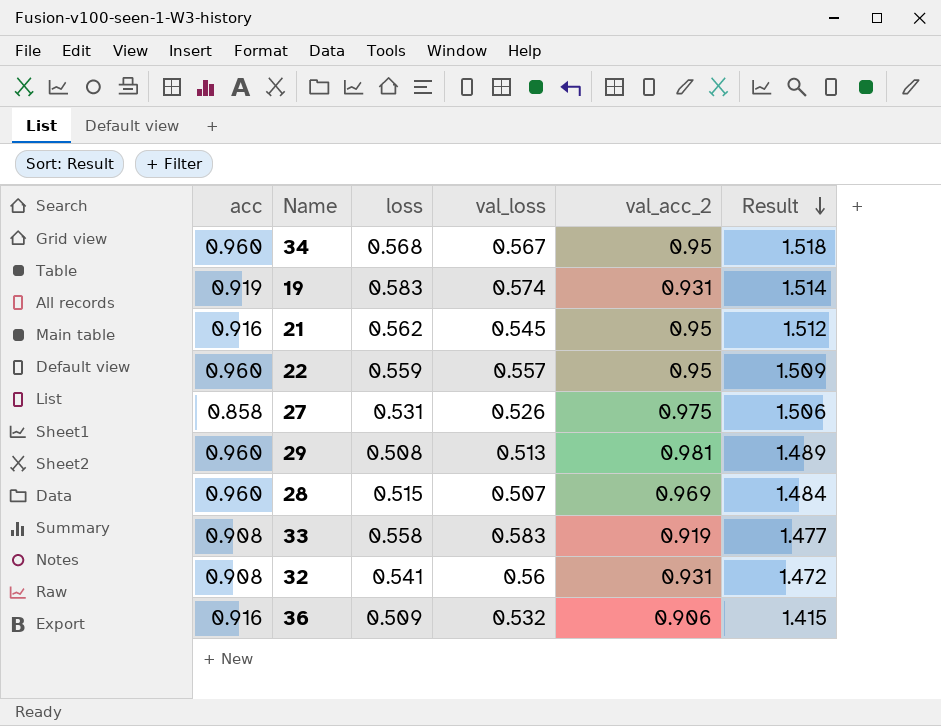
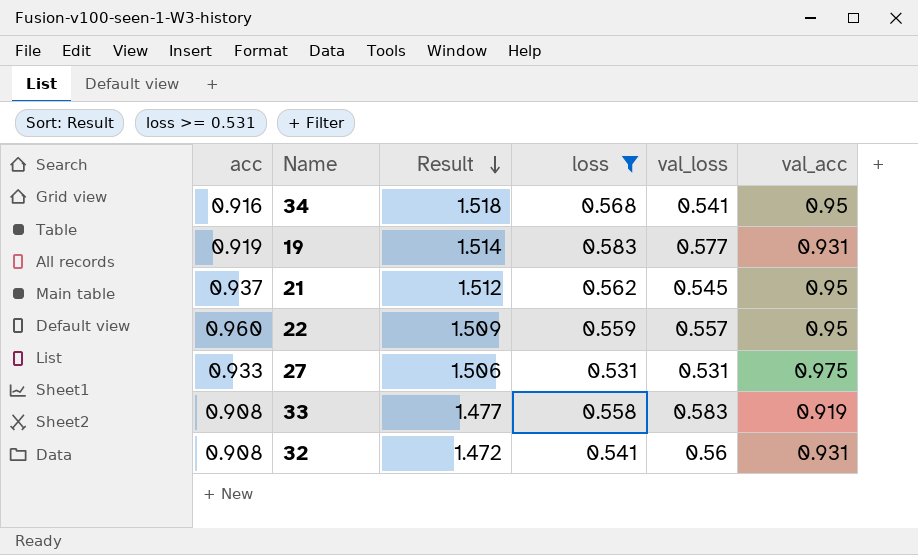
filter: none -> loss >= 0.531
column Result | position: 6 -> 3
column name: val_acc_2 -> val_acc
34 | acc: 0.960 -> 0.916
34 | val_loss: 0.567 -> 0.541
19 | val_loss: 0.574 -> 0.577
21 | acc: 0.916 -> 0.937
27 | acc: 0.858 -> 0.933
27 | val_loss: 0.526 -> 0.531

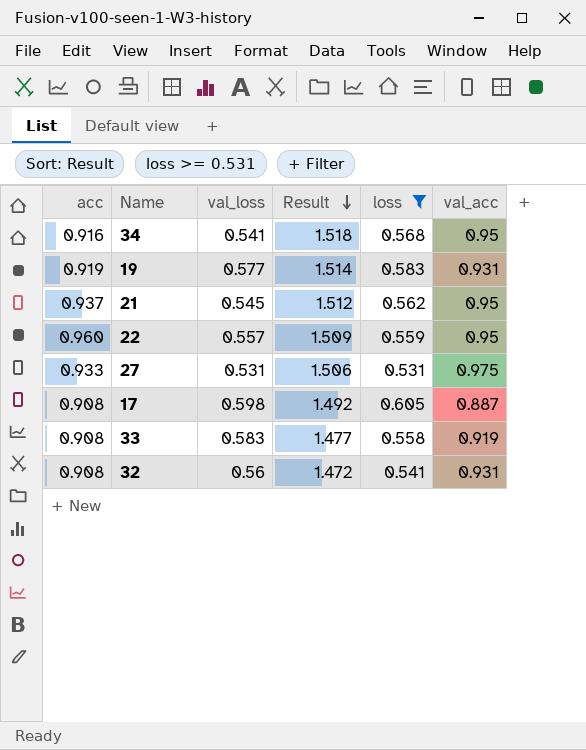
column val_loss | position: 5 -> 3
row 17: none -> 0.908 | 0.598 | 1.492 | 0.605 | 0.887

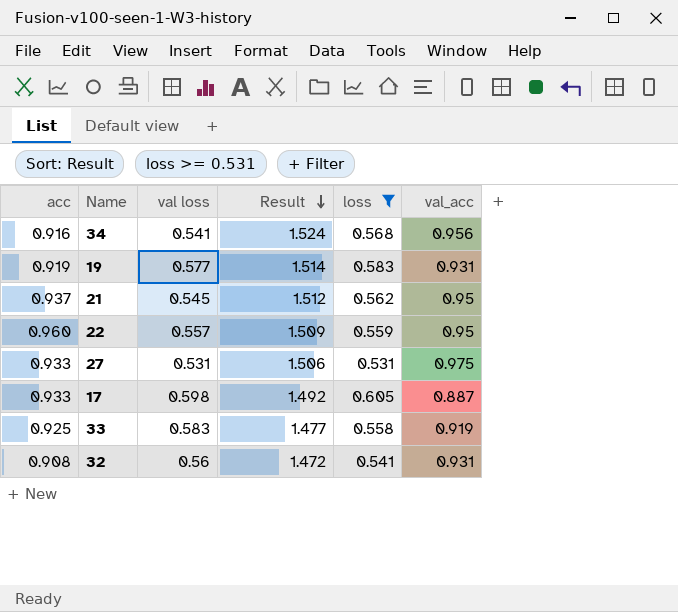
column name: val_loss -> val loss
34 | Result: 1.518 -> 1.524
34 | val_acc: 0.95 -> 0.956
17 | acc: 0.908 -> 0.933
33 | acc: 0.908 -> 0.925

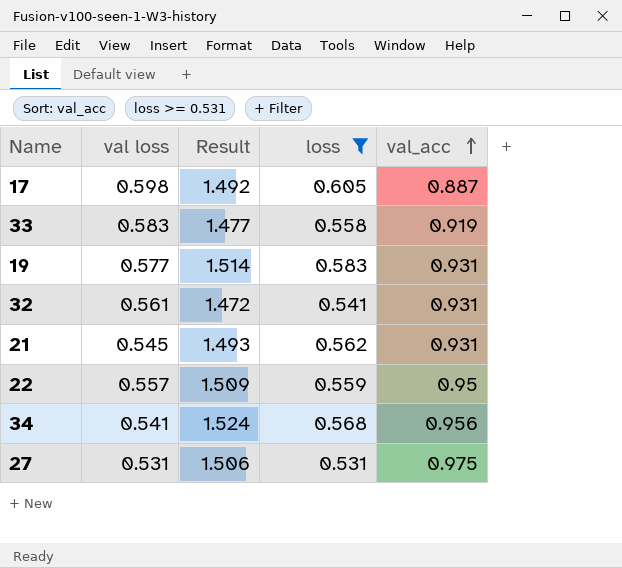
row order: Result descending -> val_acc ascending
column acc | position: 1 -> none
32 | val loss: 0.56 -> 0.561
21 | Result: 1.512 -> 1.493
21 | val_acc: 0.95 -> 0.931

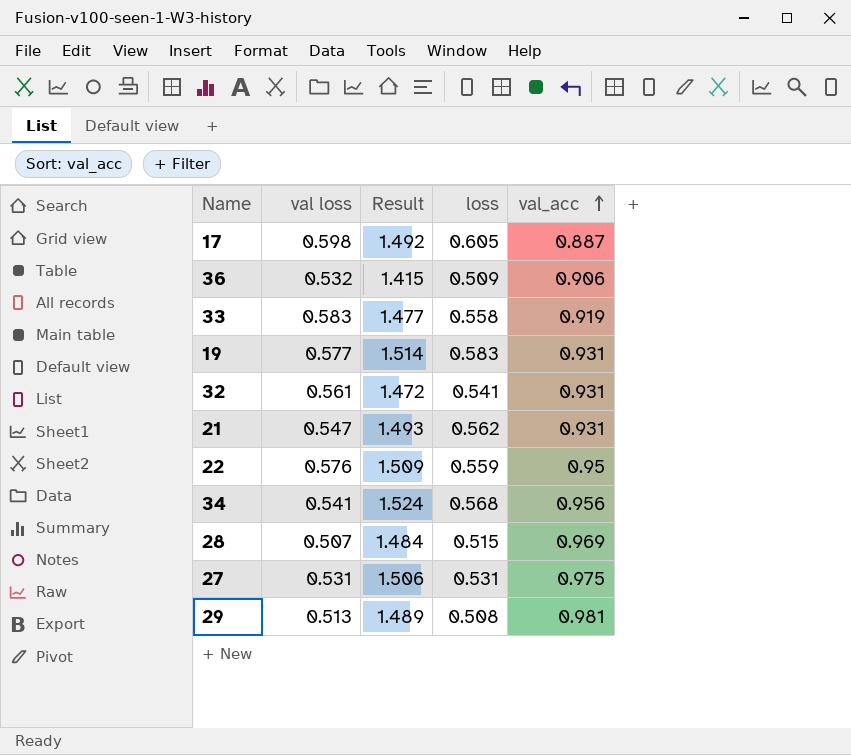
filter: loss >= 0.531 -> none
21 | val loss: 0.545 -> 0.547
22 | val loss: 0.557 -> 0.576

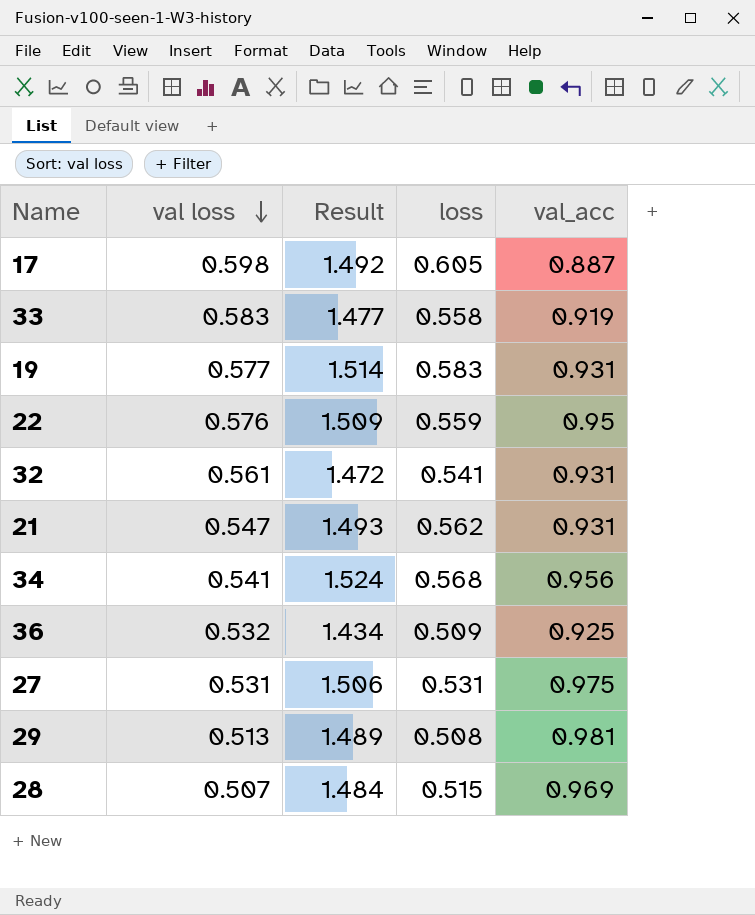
row order: val_acc ascending -> val loss descending
36 | Result: 1.415 -> 1.434
36 | val_acc: 0.906 -> 0.925

